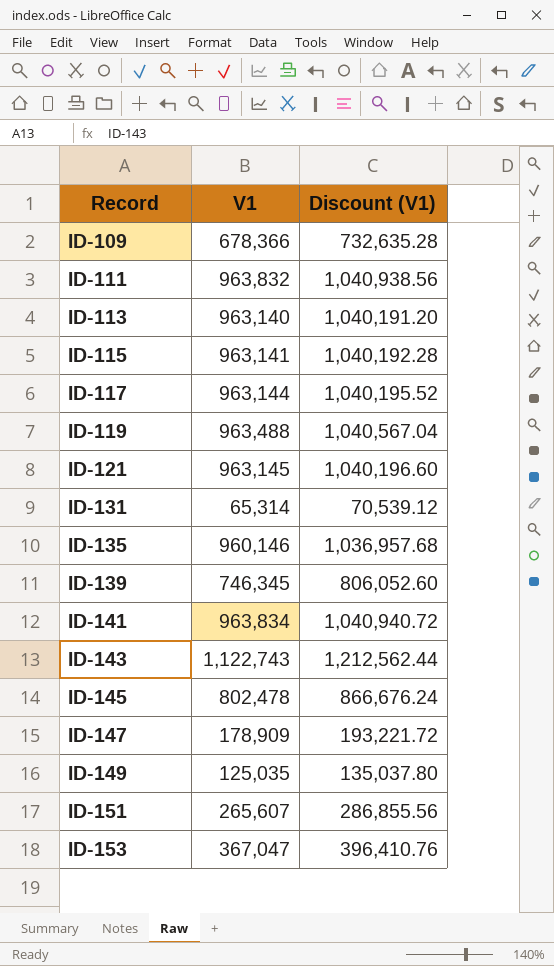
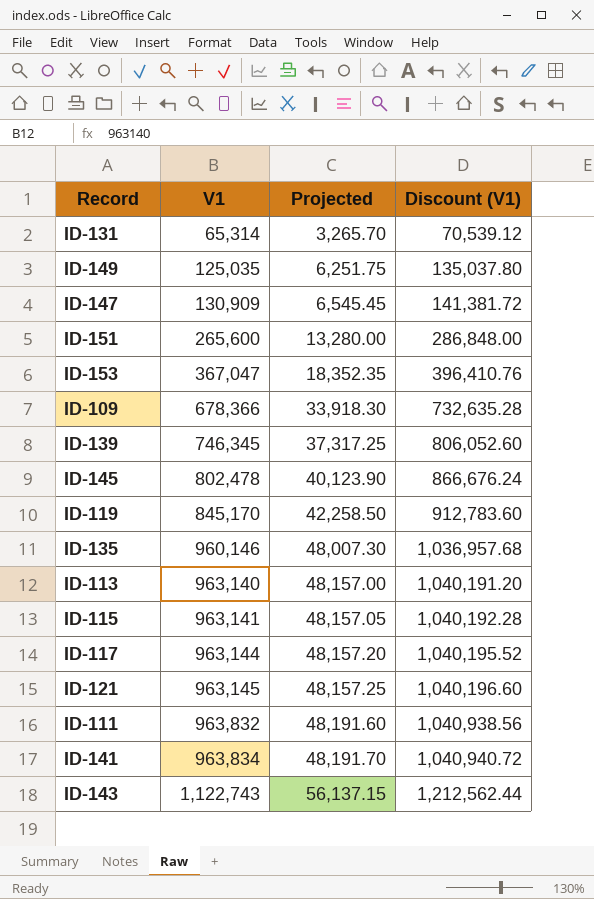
row order: Record ascending -> V1 ascending
column Projected | formula: none -> [V1] * 0.05
ID-147 | V1: 178,909 -> 130,909
ID-147 | Discount (V1): 193,221.72 -> 141,381.72
ID-151 | V1: 265,607 -> 265,600
ID-151 | Discount (V1): 286,855.56 -> 286,848.00
ID-119 | V1: 963,488 -> 845,170
ID-119 | Discount (V1): 1,040,567.04 -> 912,783.60

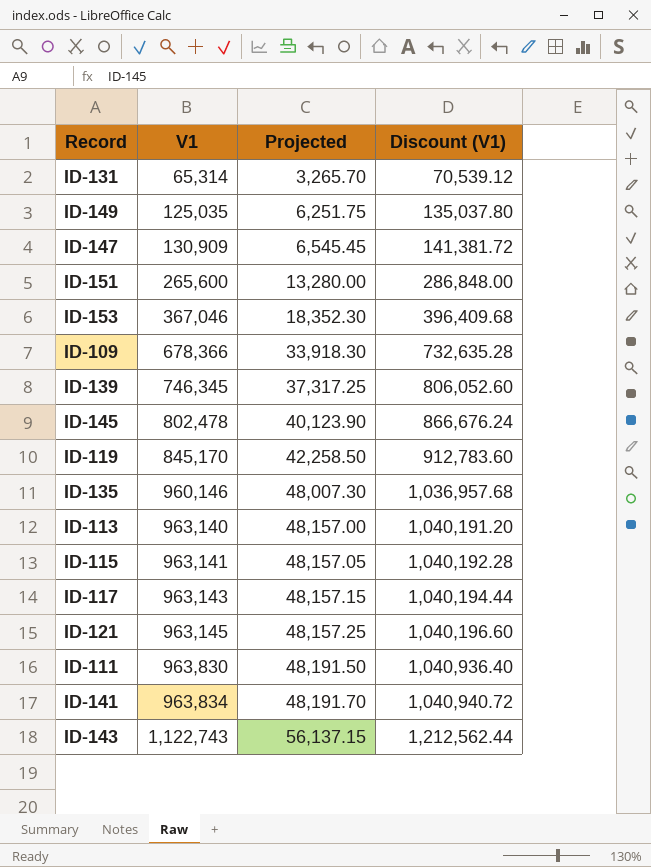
ID-153 | V1: 367,047 -> 367,046
ID-153 | Projected: 18,352.35 -> 18,352.30
ID-153 | Discount (V1): 396,410.76 -> 396,409.68
ID-117 | V1: 963,144 -> 963,143
ID-117 | Projected: 48,157.20 -> 48,157.15
ID-117 | Discount (V1): 1,040,195.52 -> 1,040,194.44
ID-111 | V1: 963,832 -> 963,830
ID-111 | Projected: 48,191.60 -> 48,191.50
ID-111 | Discount (V1): 1,040,938.56 -> 1,040,936.40

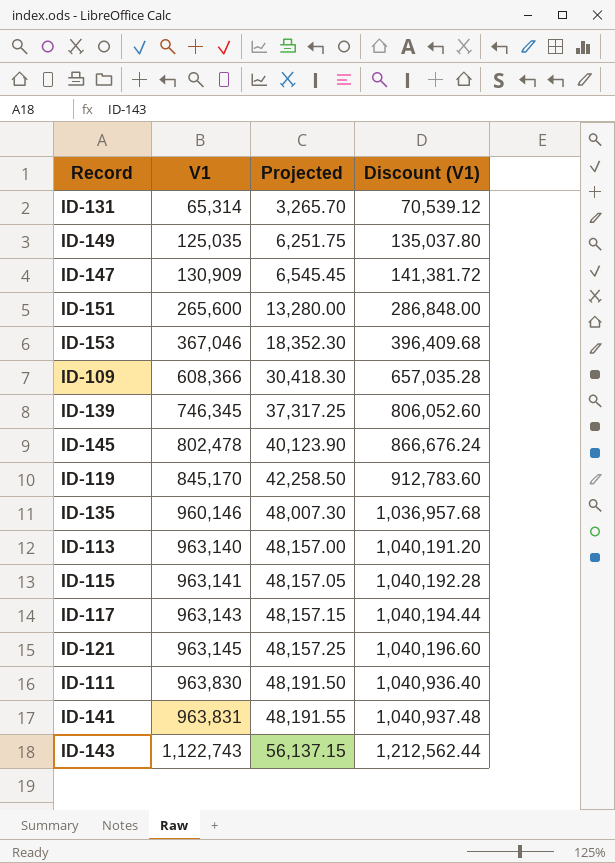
ID-109 | V1: 678,366 -> 608,366
ID-109 | Projected: 33,918.30 -> 30,418.30
ID-109 | Discount (V1): 732,635.28 -> 657,035.28
ID-141 | V1: 963,834 -> 963,831
ID-141 | Projected: 48,191.70 -> 48,191.55
ID-141 | Discount (V1): 1,040,940.72 -> 1,040,937.48

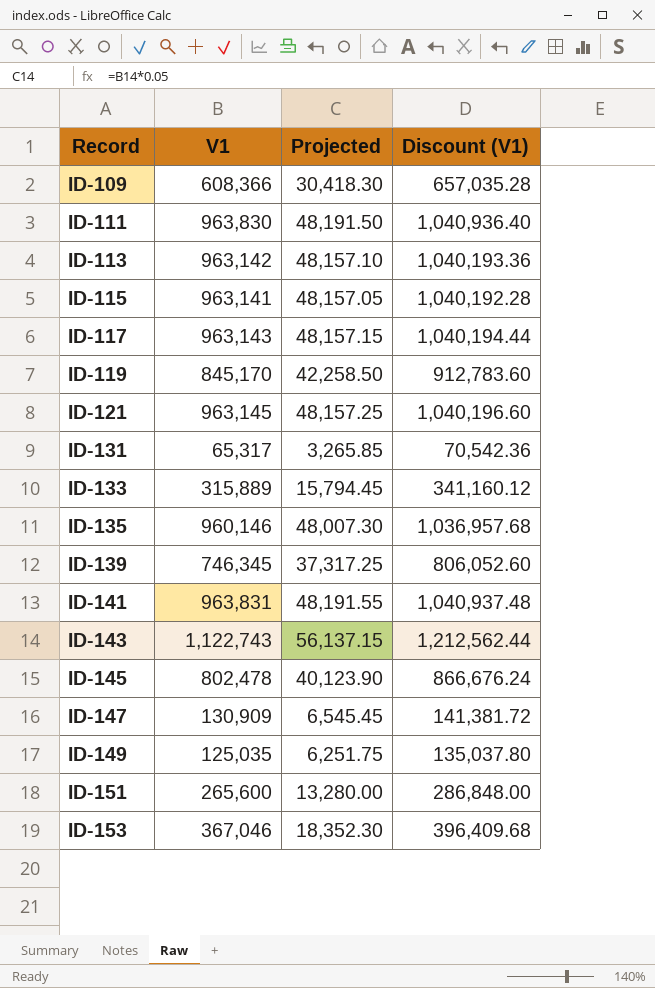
row order: V1 ascending -> Record ascending
ID-113 | V1: 963,140 -> 963,142
ID-113 | Projected: 48,157.00 -> 48,157.10
ID-113 | Discount (V1): 1,040,191.20 -> 1,040,193.36
ID-131 | V1: 65,314 -> 65,317
ID-131 | Projected: 3,265.70 -> 3,265.85
ID-131 | Discount (V1): 70,539.12 -> 70,542.36
row ID-133: none -> 315,889 | 15,794.45 | 341,160.12

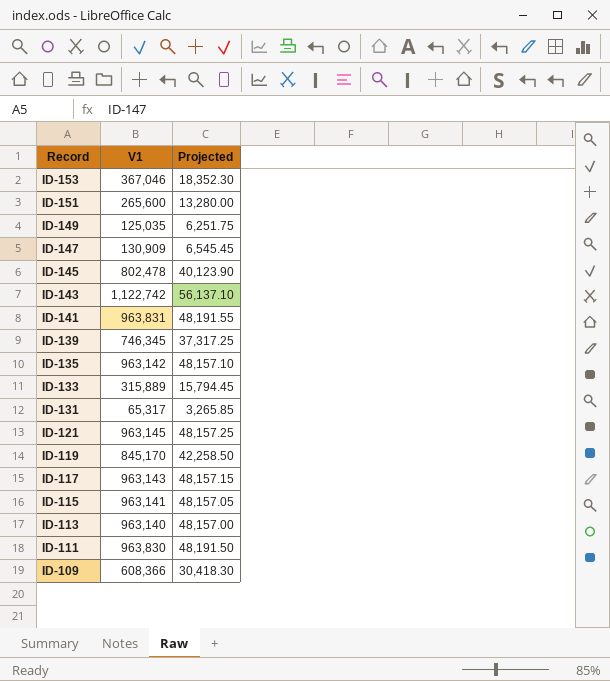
row order: Record ascending -> Record descending
column Discount (V1) | formula: [V1] * 1.08 -> none
ID-143 | V1: 1,122,743 -> 1,122,742
ID-143 | Projected: 56,137.15 -> 56,137.10
ID-135 | V1: 960,146 -> 963,142
ID-135 | Projected: 48,007.30 -> 48,157.10
ID-113 | V1: 963,142 -> 963,140
ID-113 | Projected: 48,157.10 -> 48,157.00

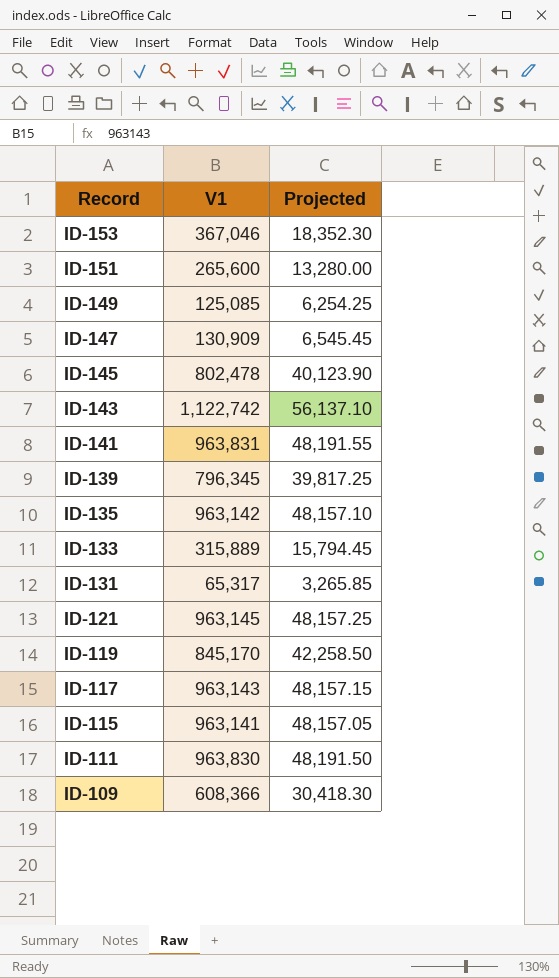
row ID-113: 963,140 | 48,157.00 -> none
ID-149 | V1: 125,035 -> 125,085
ID-149 | Projected: 6,251.75 -> 6,254.25
ID-139 | V1: 746,345 -> 796,345
ID-139 | Projected: 37,317.25 -> 39,817.25

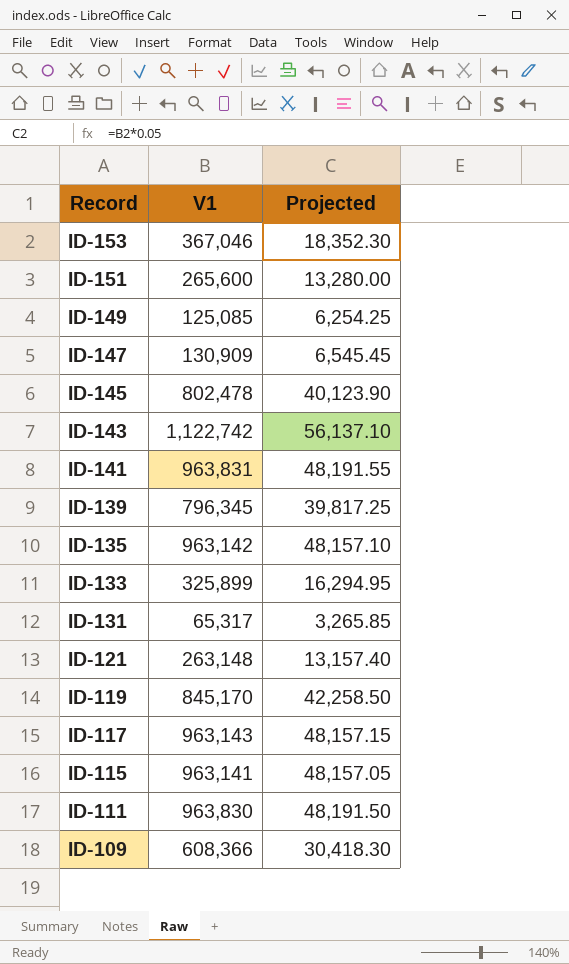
ID-133 | V1: 315,889 -> 325,899
ID-133 | Projected: 15,794.45 -> 16,294.95
ID-121 | V1: 963,145 -> 263,148
ID-121 | Projected: 48,157.25 -> 13,157.40

